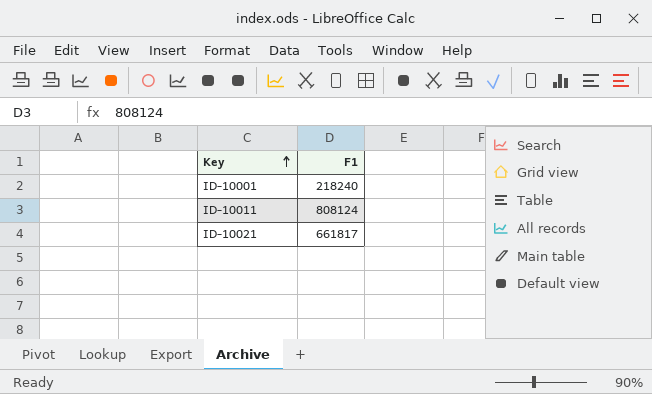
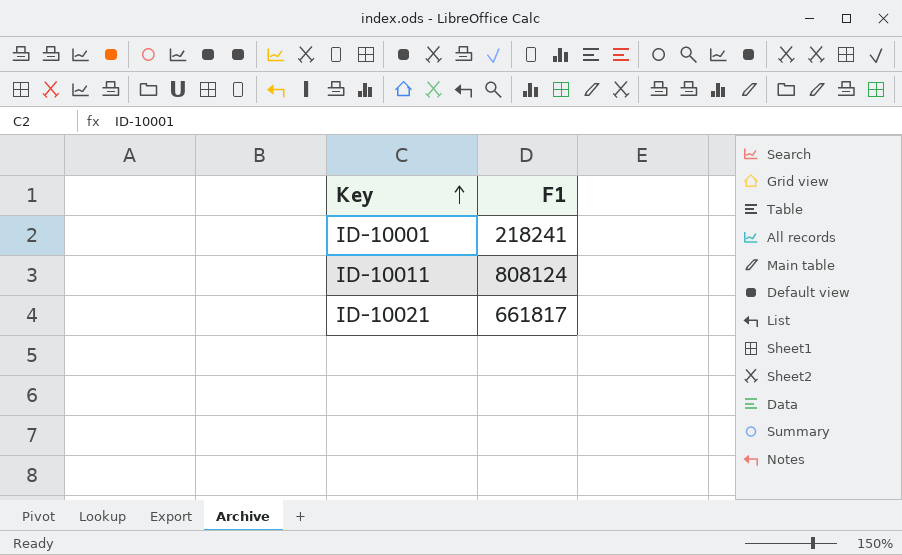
ID-10001 | F1: 218240 -> 218241

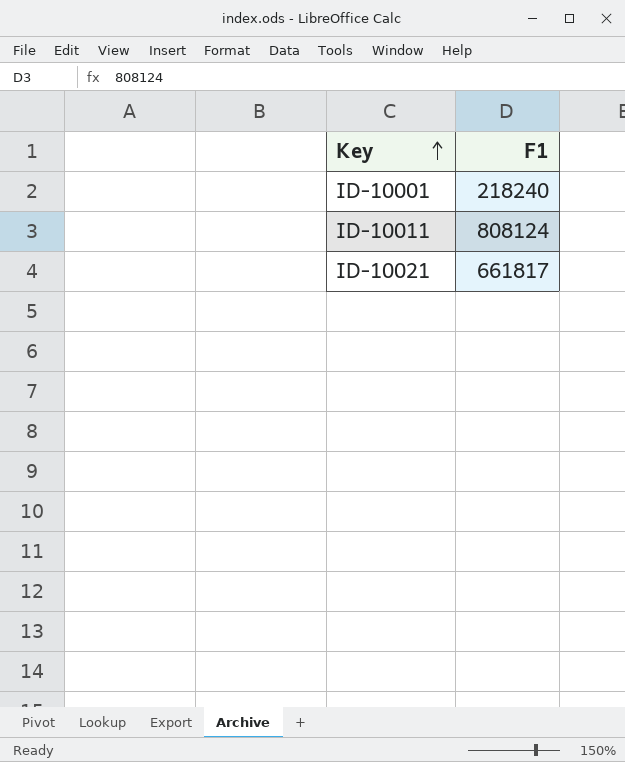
ID-10001 | F1: 218241 -> 218240

